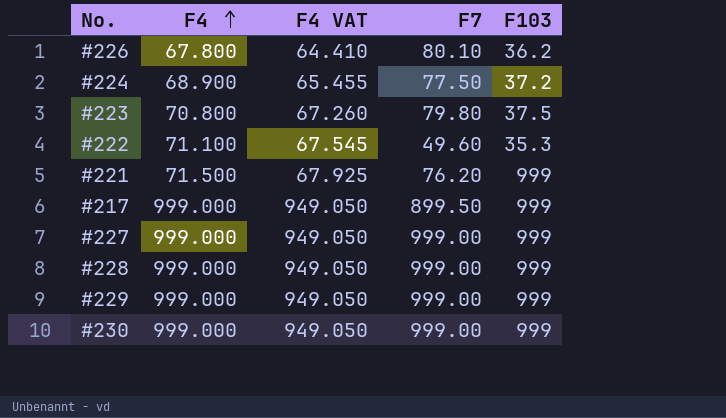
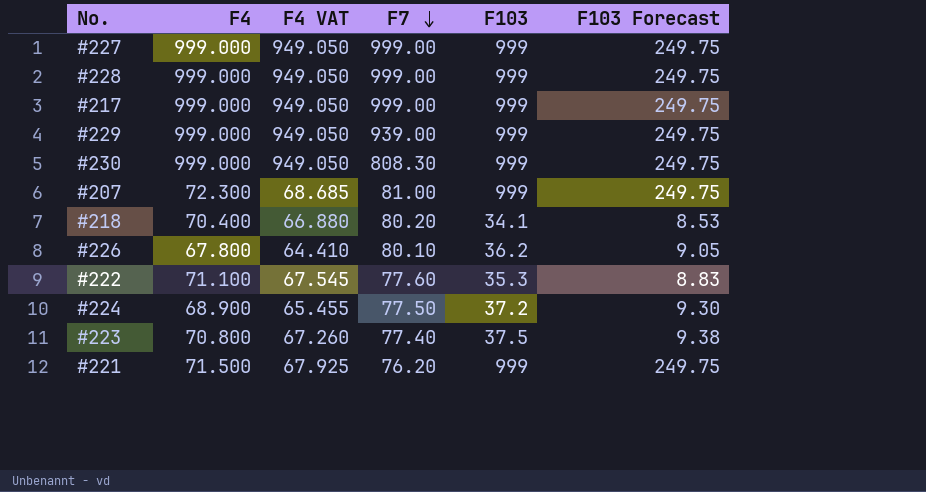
row order: F4 ascending -> F7 descending
column F103 Forecast | formula: none -> [F103] * 0.25
#217 | F7: 899.50 -> 999.00
#229 | F7: 999.00 -> 939.00
#230 | F7: 999.00 -> 808.30
row #207: none -> 72.300 | 68.685 | 81.00 | 999 | 249.75
row #218: none -> 70.400 | 66.880 | 80.20 | 34.1 | 8.53
#222 | F7: 49.60 -> 77.60
#223 | F7: 79.80 -> 77.40

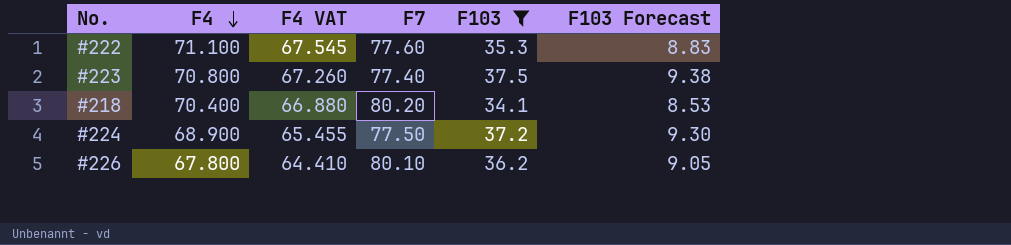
filter: none -> F103 != 999
row order: F7 descending -> F4 descending

